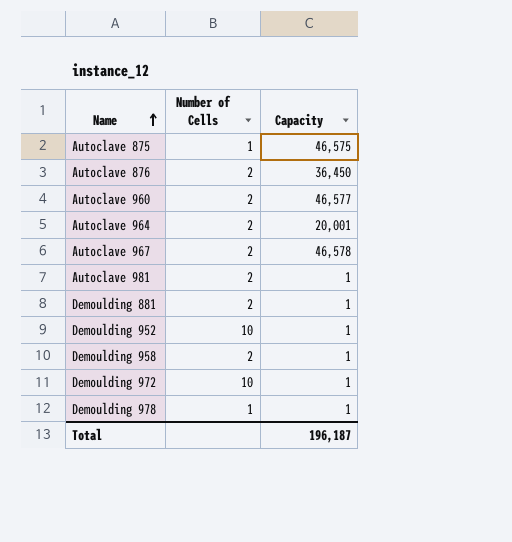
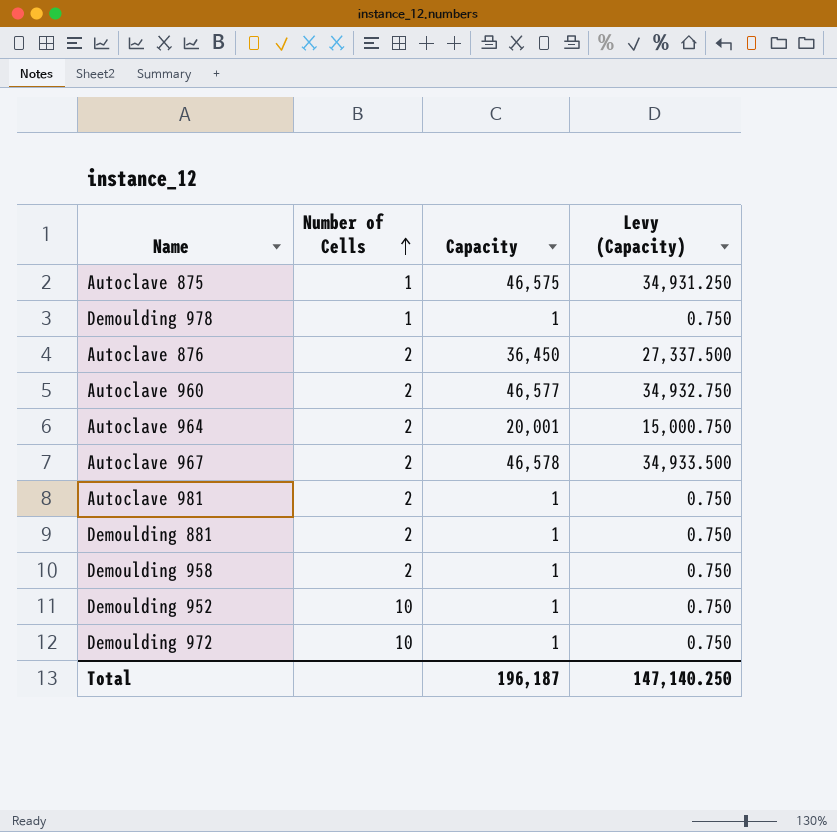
row order: Name ascending -> Number of Cells ascending
column Levy (Capacity) | formula: none -> [Capacity] * 0.75

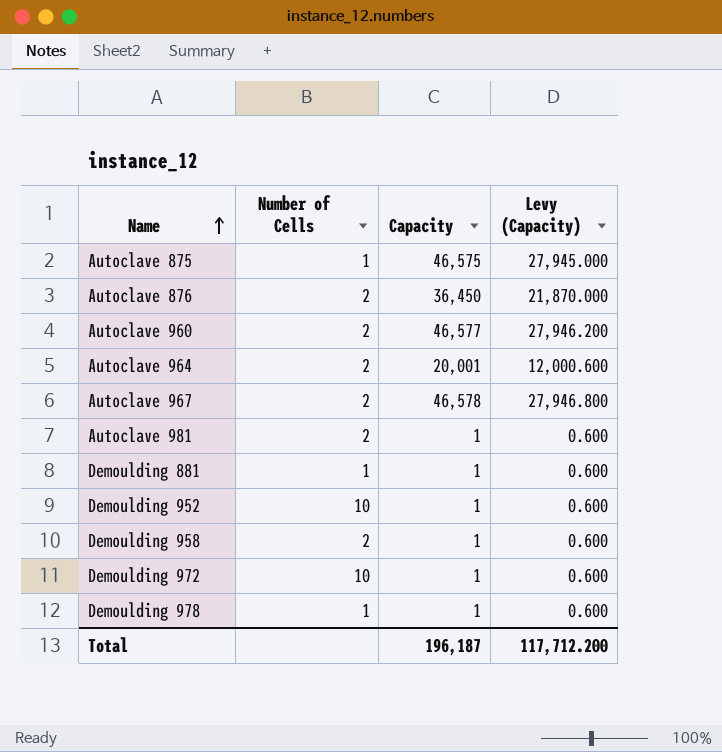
row order: Number of Cells ascending -> Name ascending
column Levy (Capacity) | formula: [Capacity] * 0.75 -> [Capacity] * 0.6
Demoulding 881 | Number of Cells: 2 -> 1
Total | Levy (Capacity): 147,140.250 -> 117,712.200

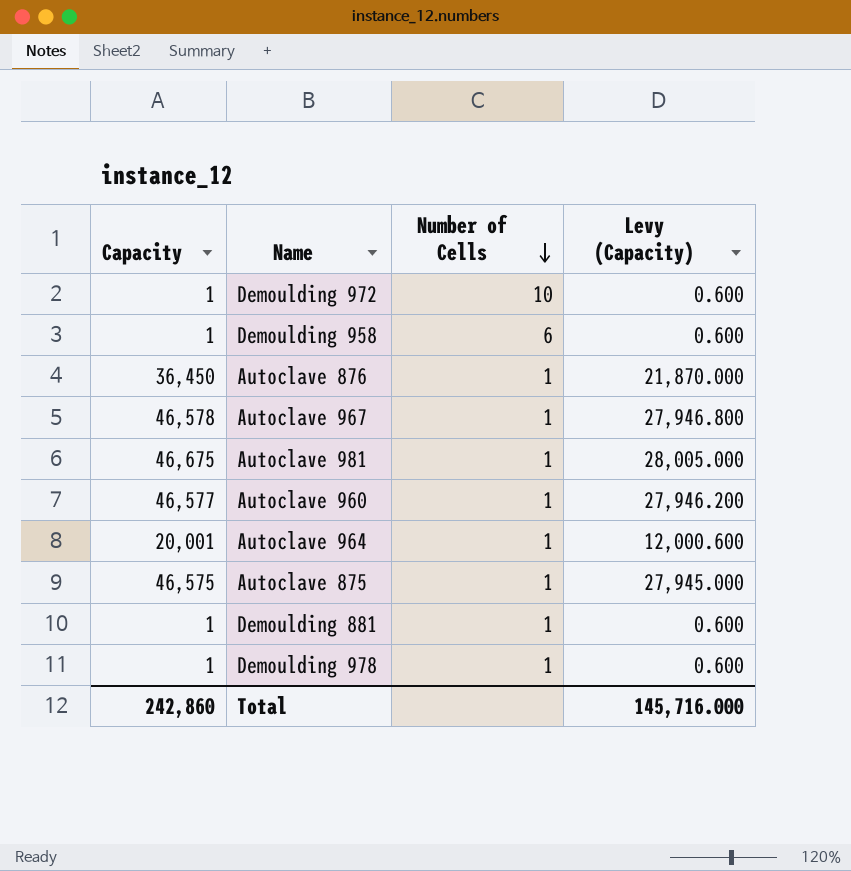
row order: Name ascending -> Number of Cells descending
column Capacity | position: 3 -> 1
row Demoulding 952: 10 | 1 | 0.600 -> none
Demoulding 958 | Number of Cells: 2 -> 6
Autoclave 876 | Number of Cells: 2 -> 1
Autoclave 967 | Number of Cells: 2 -> 1
Autoclave 981 | Capacity: 1 -> 46,675
Autoclave 981 | Number of Cells: 2 -> 1
Autoclave 981 | Levy (Capacity): 0.600 -> 28,005.000
Autoclave 960 | Number of Cells: 2 -> 1
Autoclave 964 | Number of Cells: 2 -> 1
Total | Capacity: 196,187 -> 242,860
Total | Levy (Capacity): 117,712.200 -> 145,716.000

